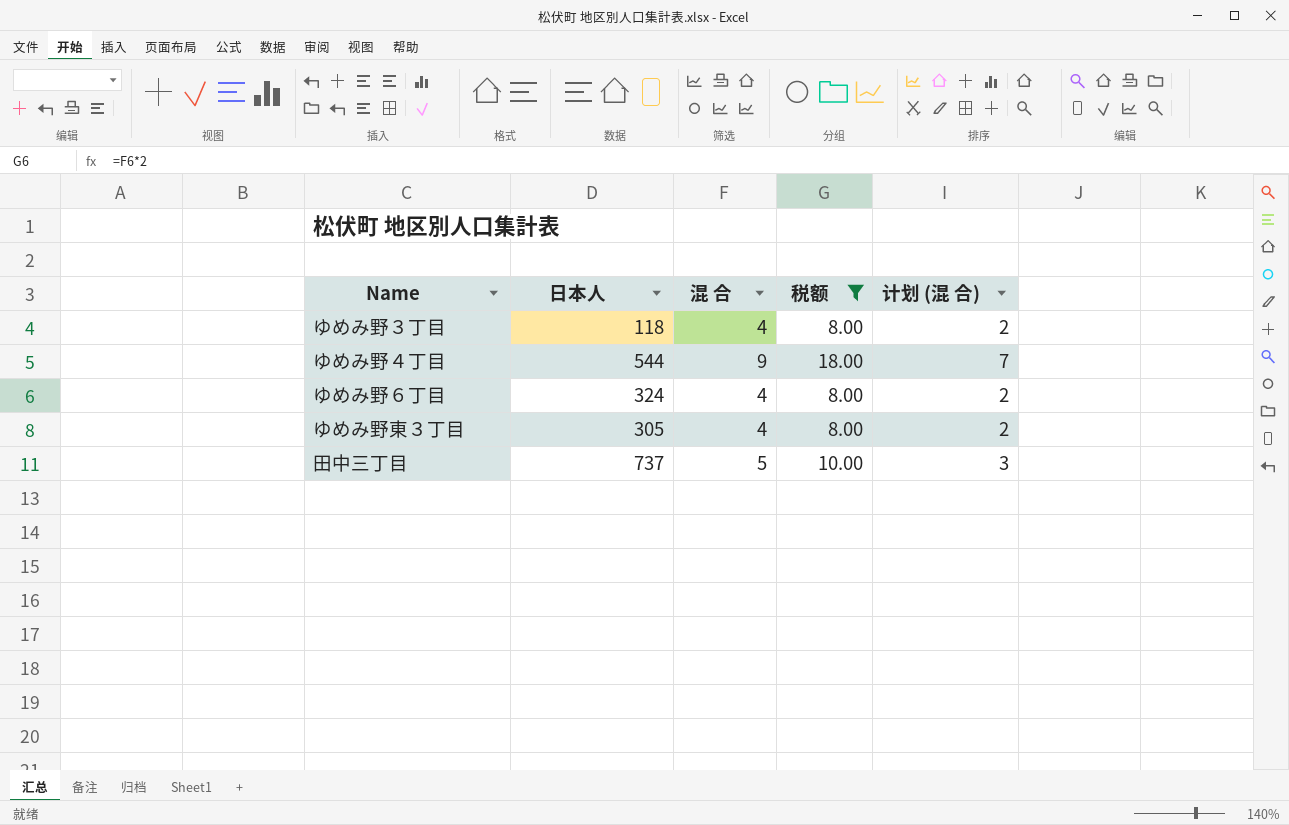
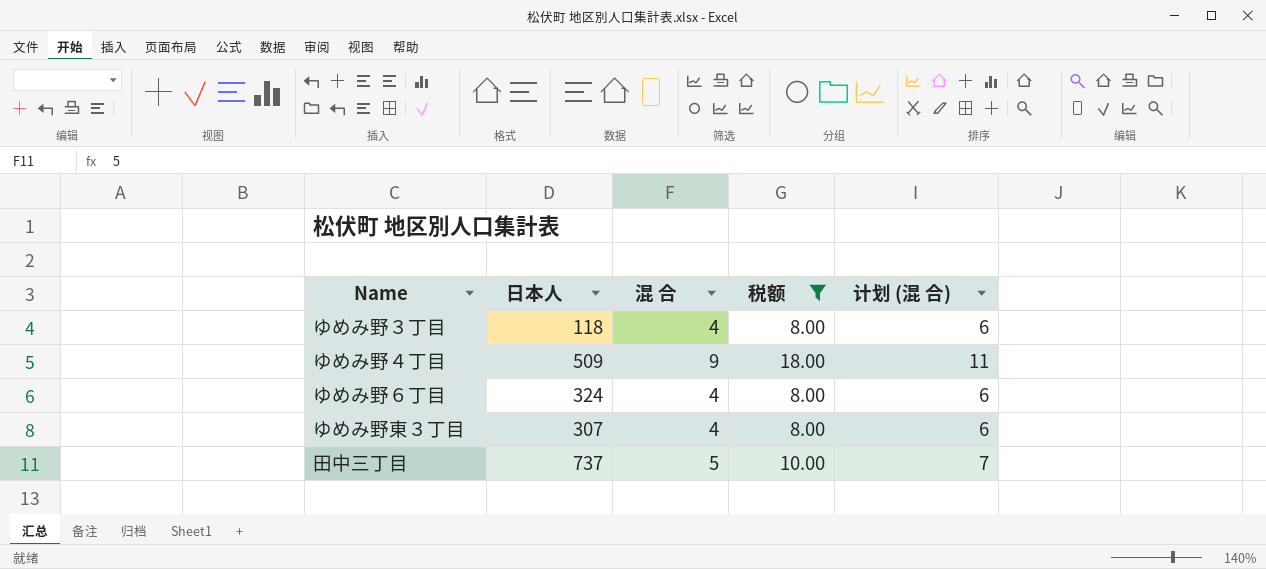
column 计划 (混 合) | formula: [混 合] - 2 -> [混 合] + 2
ゆめみ野４丁目 | 日本人: 544 -> 509
ゆめみ野東３丁目 | 日本人: 305 -> 307

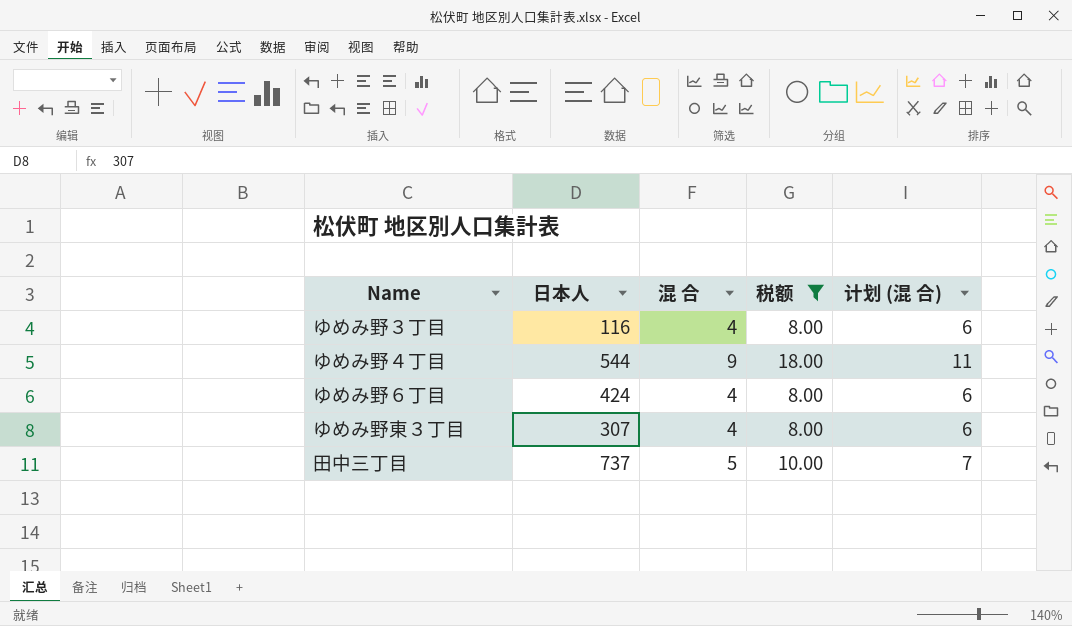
ゆめみ野３丁目 | 日本人: 118 -> 116
ゆめみ野４丁目 | 日本人: 509 -> 544
ゆめみ野６丁目 | 日本人: 324 -> 424

